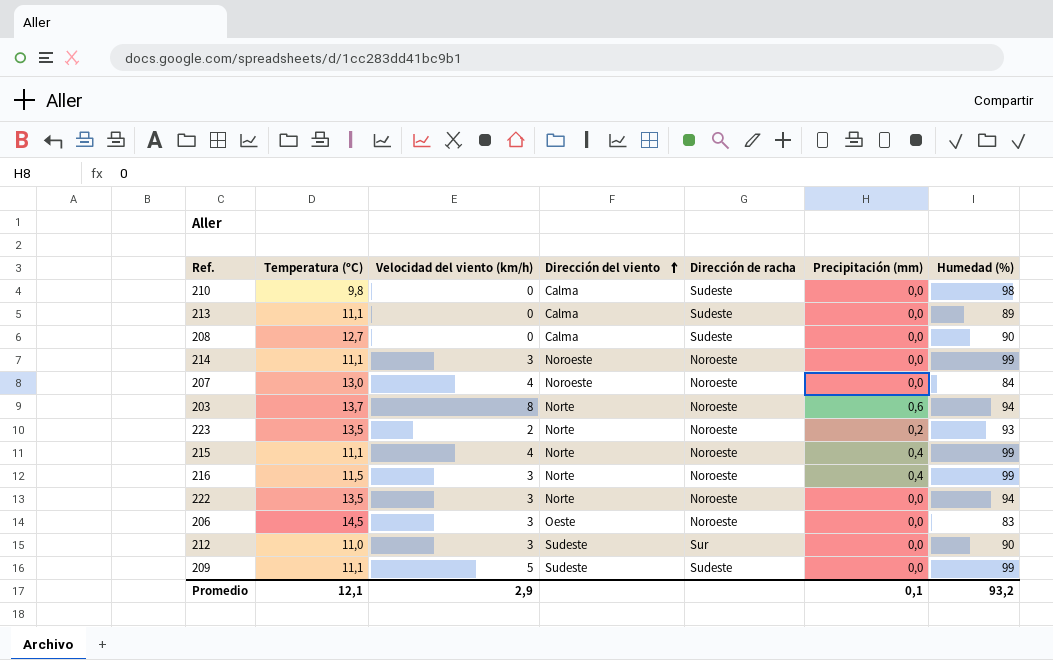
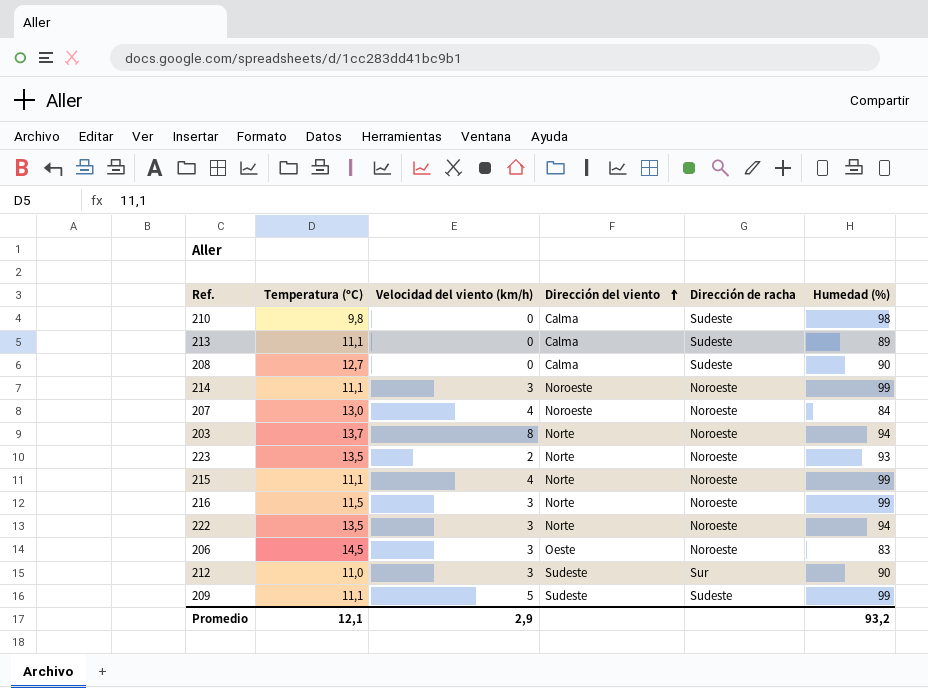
column Precipitación (mm) | position: 6 -> none

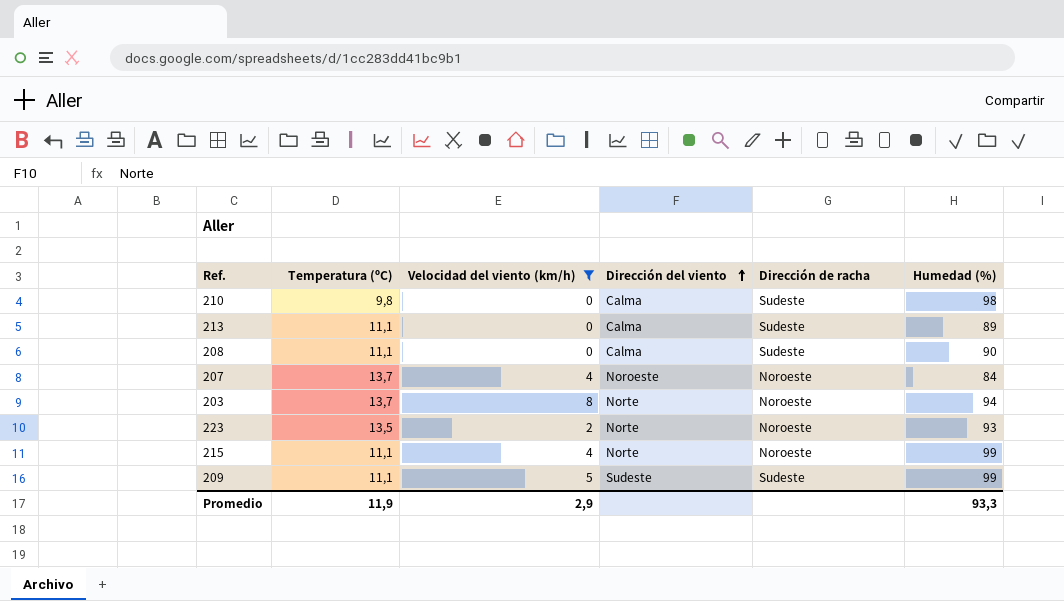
filter: none -> Velocidad del viento (km/h) != 3
208 | Temperatura (ºC): 12,7 -> 11,1
207 | Temperatura (ºC): 13,0 -> 13,7
Promedio | Temperatura (ºC): 12,1 -> 11,9
Promedio | Humedad (%): 93,2 -> 93,3

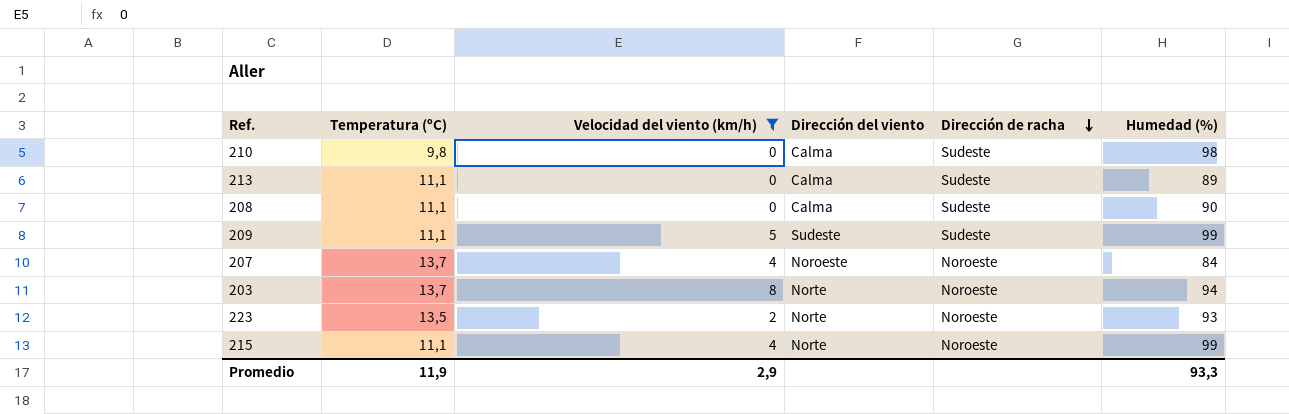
row order: Dirección del viento ascending -> Dirección de racha descending

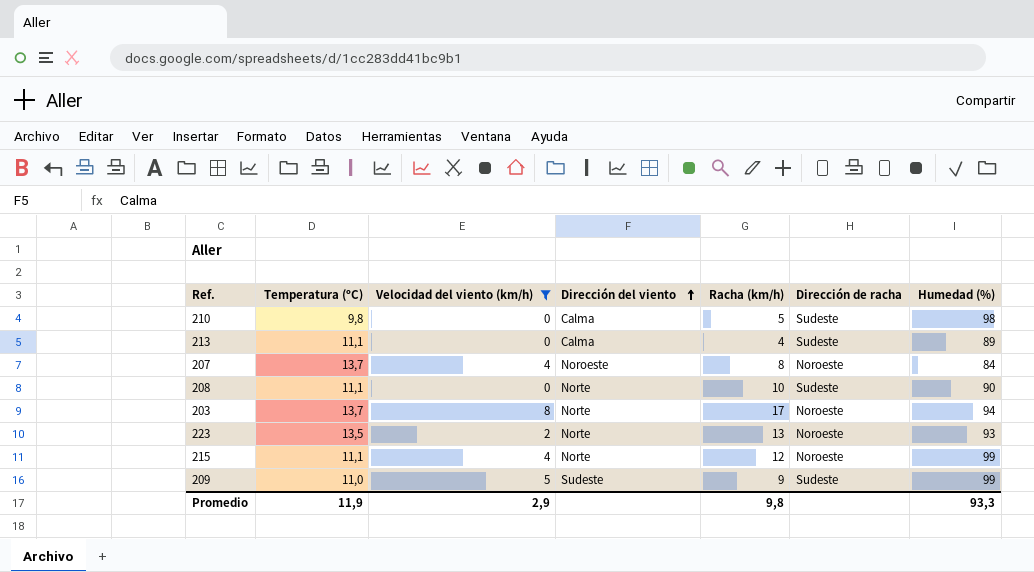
row order: Dirección de racha descending -> Dirección del viento ascending
column Racha (km/h) | position: none -> 5
208 | Dirección del viento: Calma -> Norte
209 | Temperatura (ºC): 11,1 -> 11,0

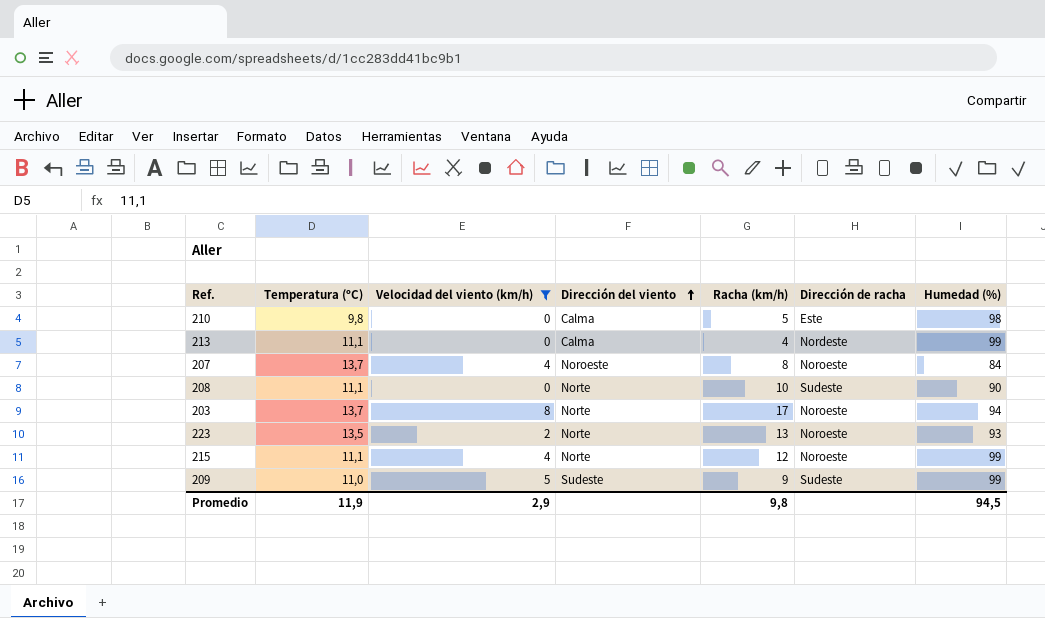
210 | Dirección de racha: Sudeste -> Este
213 | Dirección de racha: Sudeste -> Nordeste
213 | Humedad (%): 89 -> 99
Promedio | Humedad (%): 93,3 -> 94,5

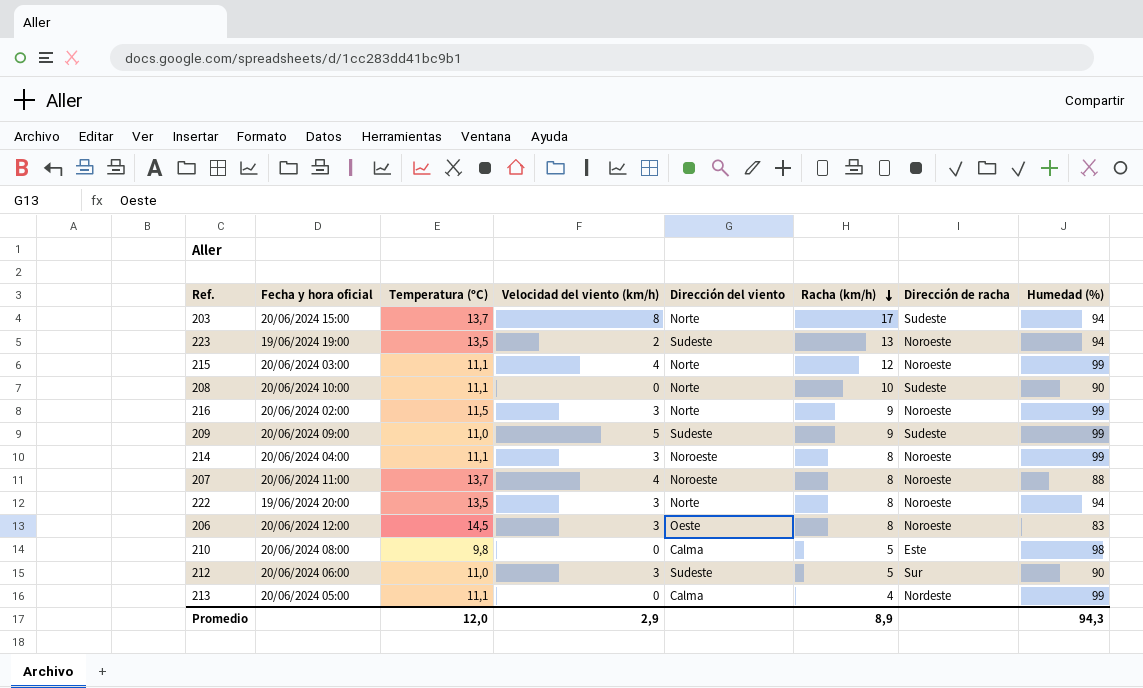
filter: Velocidad del viento (km/h) != 3 -> none
row order: Dirección del viento ascending -> Racha (km/h) descending
column Fecha y hora oficial | position: none -> 2
203 | Dirección de racha: Noroeste -> Sudeste
223 | Dirección del viento: Norte -> Sudeste
223 | Humedad (%): 93 -> 94
207 | Humedad (%): 84 -> 88
Promedio | Temperatura (ºC): 11,9 -> 12,0
Promedio | Racha (km/h): 9,8 -> 8,9
Promedio | Humedad (%): 94,5 -> 94,3

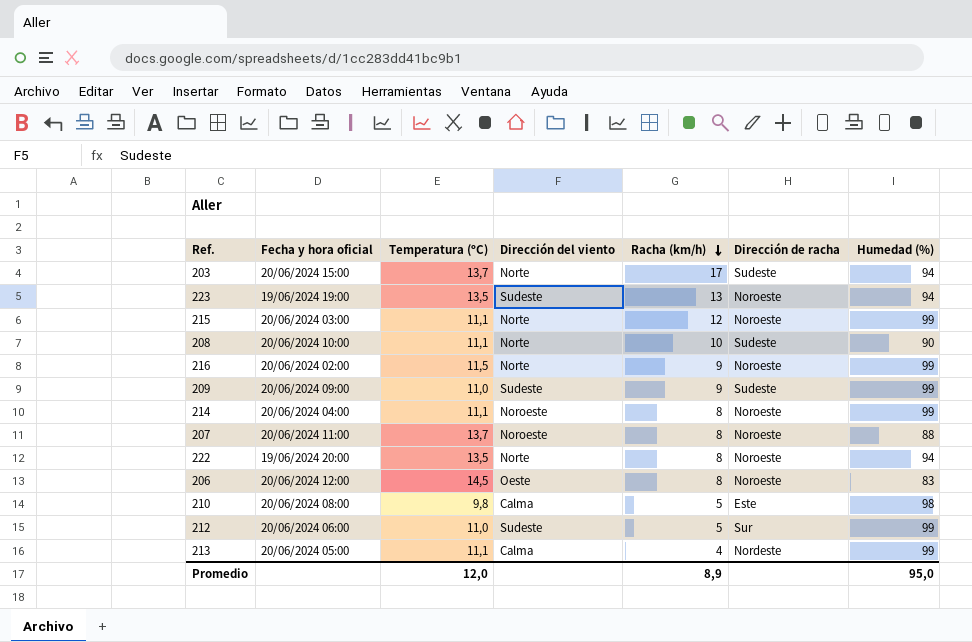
column Velocidad del viento (km/h) | position: 4 -> none
212 | Humedad (%): 90 -> 99
Promedio | Humedad (%): 94,3 -> 95,0

